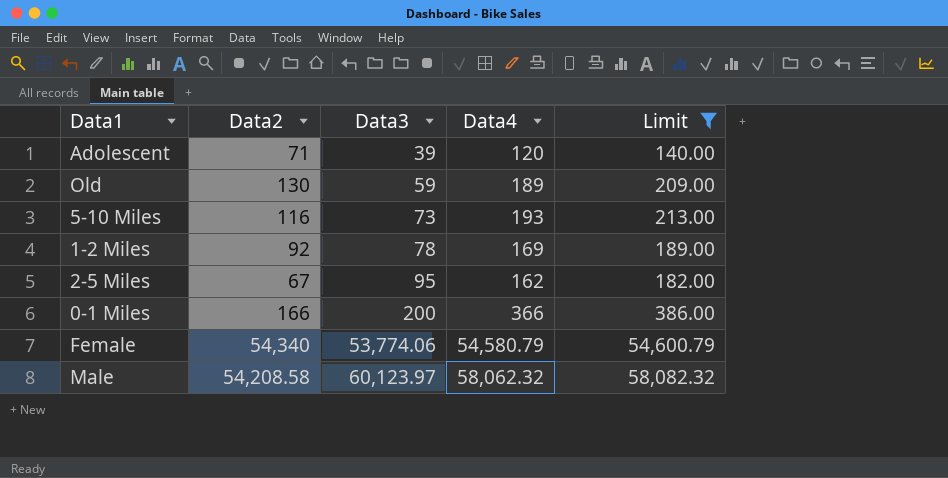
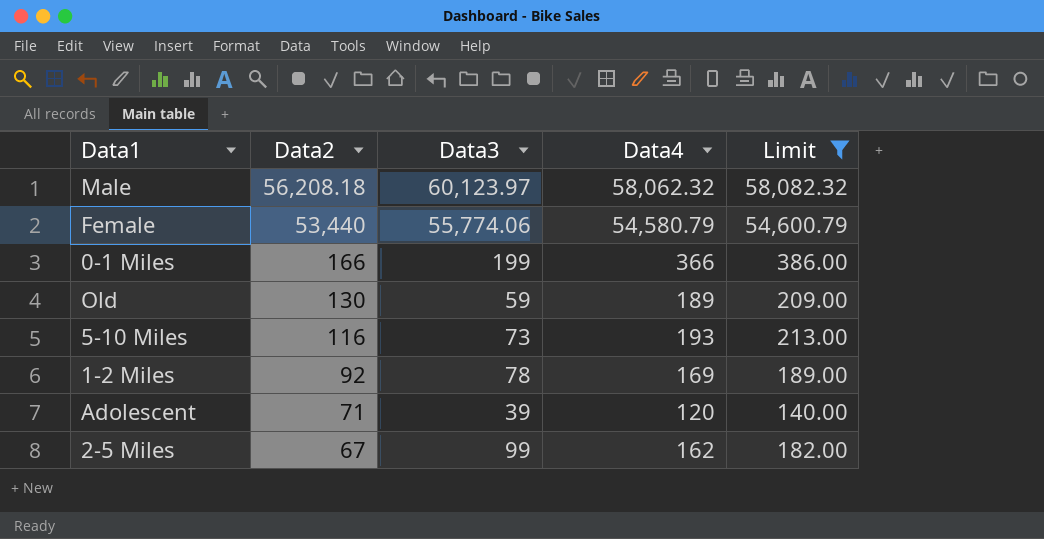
row order: Data3 ascending -> Data2 descending
Male | Data2: 54,208.58 -> 56,208.18
Female | Data2: 54,340 -> 53,440
Female | Data3: 53,774.06 -> 55,774.06
0-1 Miles | Data3: 200 -> 199
2-5 Miles | Data3: 95 -> 99

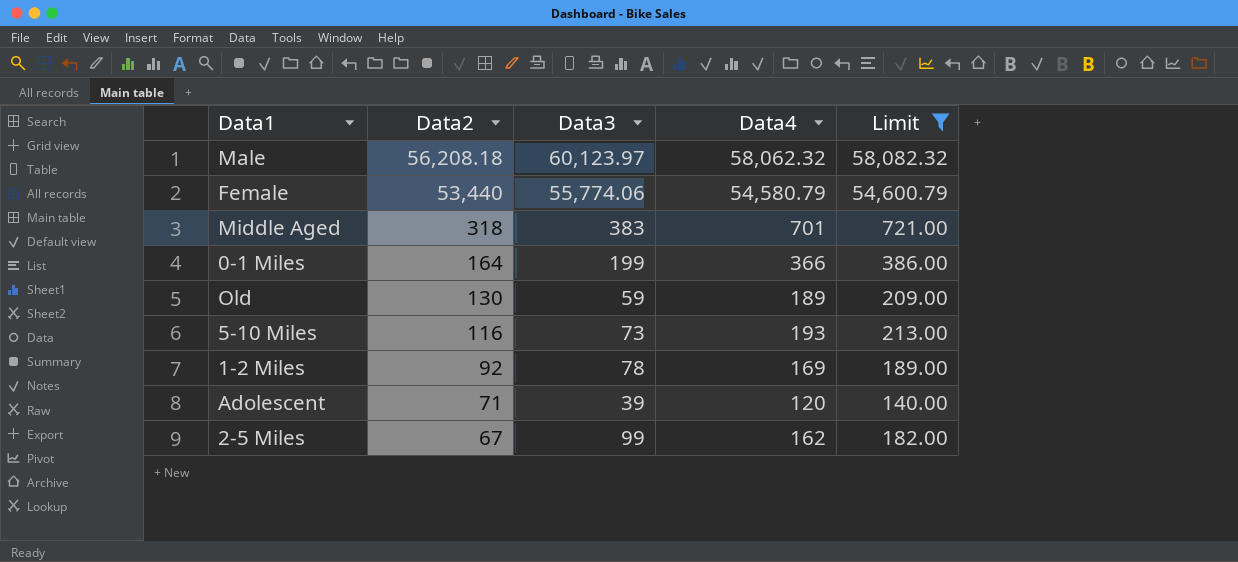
row Middle Aged: none -> 318 | 383 | 701 | 721.00
0-1 Miles | Data2: 166 -> 164

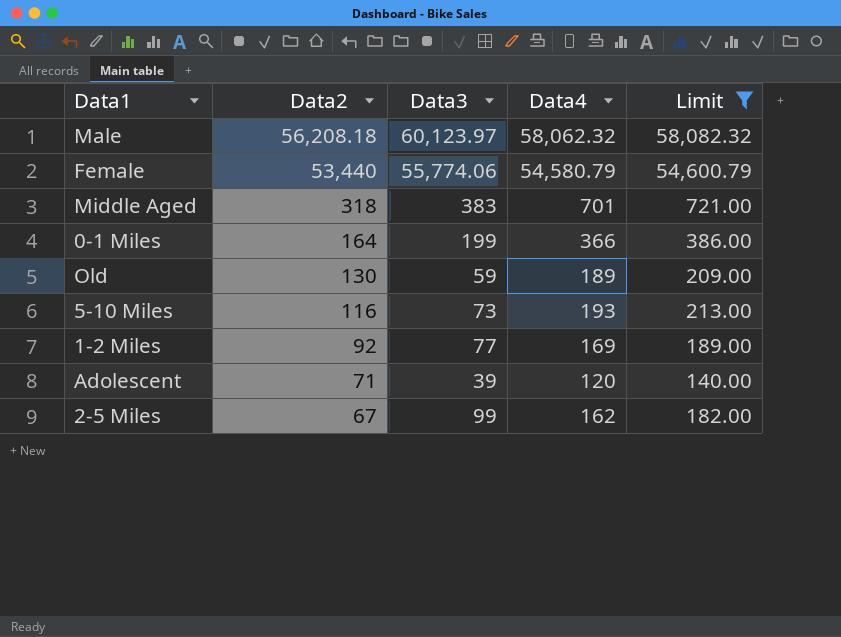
1-2 Miles | Data3: 78 -> 77

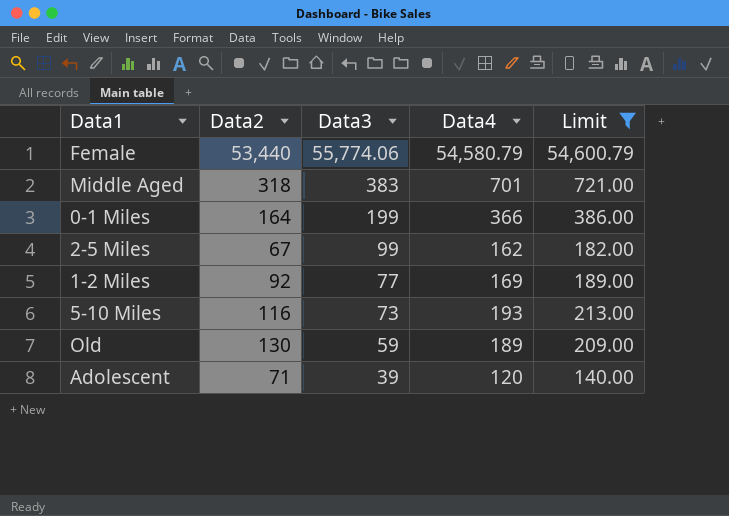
row order: Data2 descending -> Data3 descending
row Male: 56,208.18 | 60,123.97 | 58,062.32 | 58,082.32 -> none

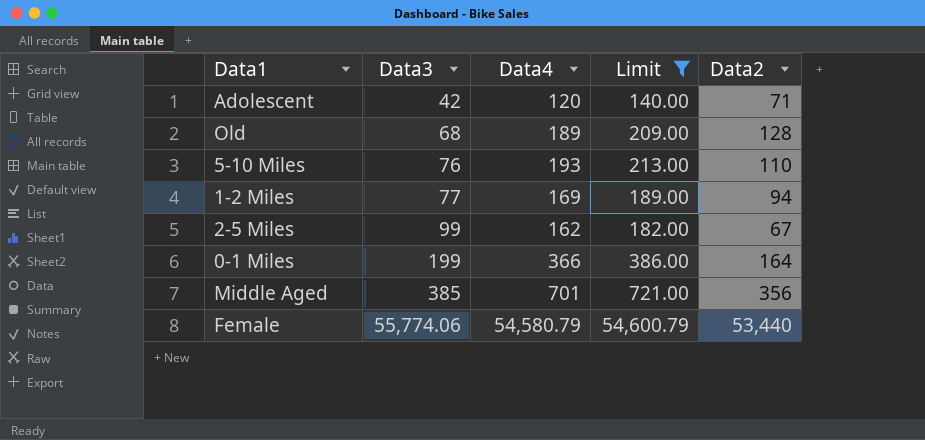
row order: Data3 descending -> Data3 ascending
column Data2 | position: 2 -> 5
Adolescent | Data3: 39 -> 42
Old | Data3: 59 -> 68
Old | Data2: 130 -> 128
5-10 Miles | Data3: 73 -> 76
5-10 Miles | Data2: 116 -> 110
1-2 Miles | Data2: 92 -> 94
Middle Aged | Data3: 383 -> 385
Middle Aged | Data2: 318 -> 356

